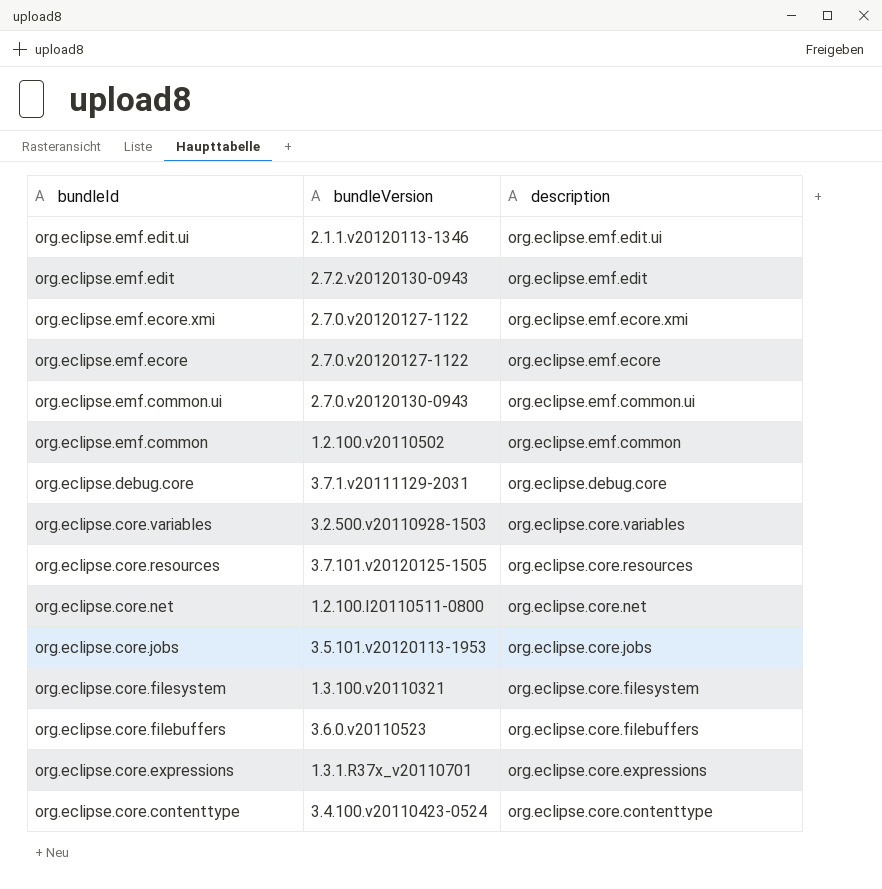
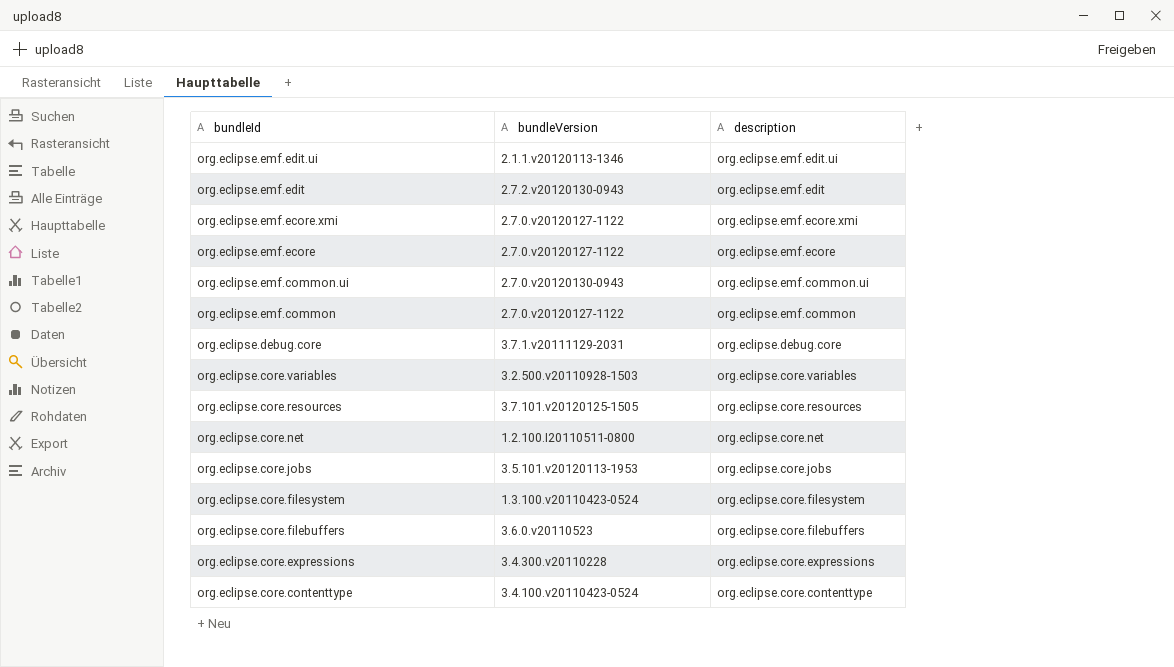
org.eclipse.emf.common | bundleVersion: 1.2.100.v20110502 -> 2.7.0.v20120127-1122
org.eclipse.core.filesystem | bundleVersion: 1.3.100.v20110321 -> 1.3.100.v20110423-0524
org.eclipse.core.expressions | bundleVersion: 1.3.1.R37x_v20110701 -> 3.4.300.v20110228

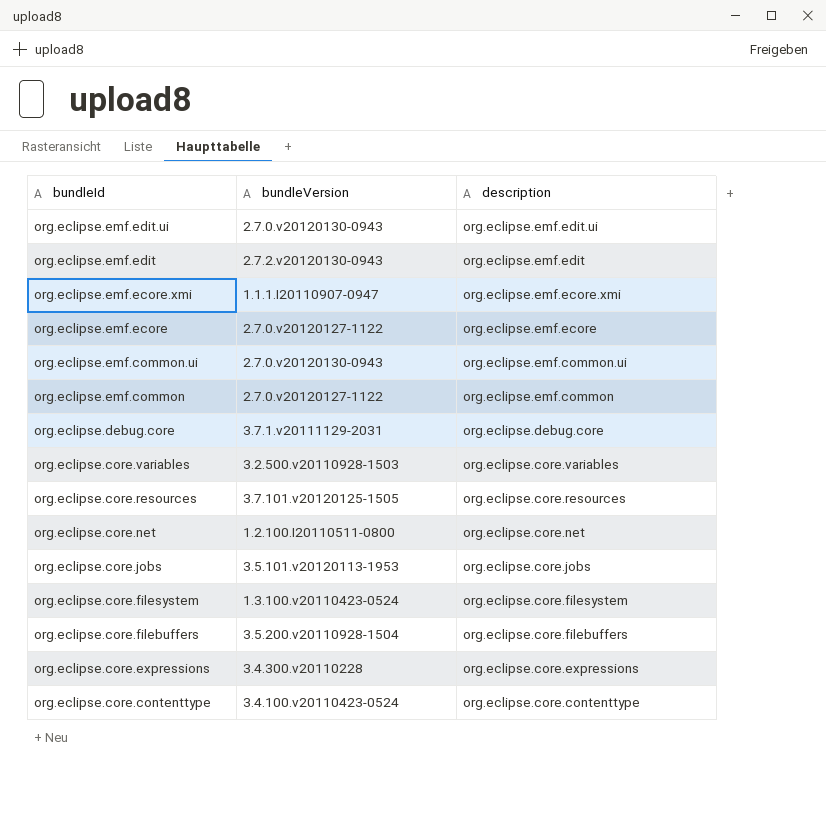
org.eclipse.emf.edit.ui | bundleVersion: 2.1.1.v20120113-1346 -> 2.7.0.v20120130-0943
org.eclipse.emf.ecore.xmi | bundleVersion: 2.7.0.v20120127-1122 -> 1.1.1.I20110907-0947
org.eclipse.core.filebuffers | bundleVersion: 3.6.0.v20110523 -> 3.5.200.v20110928-1504

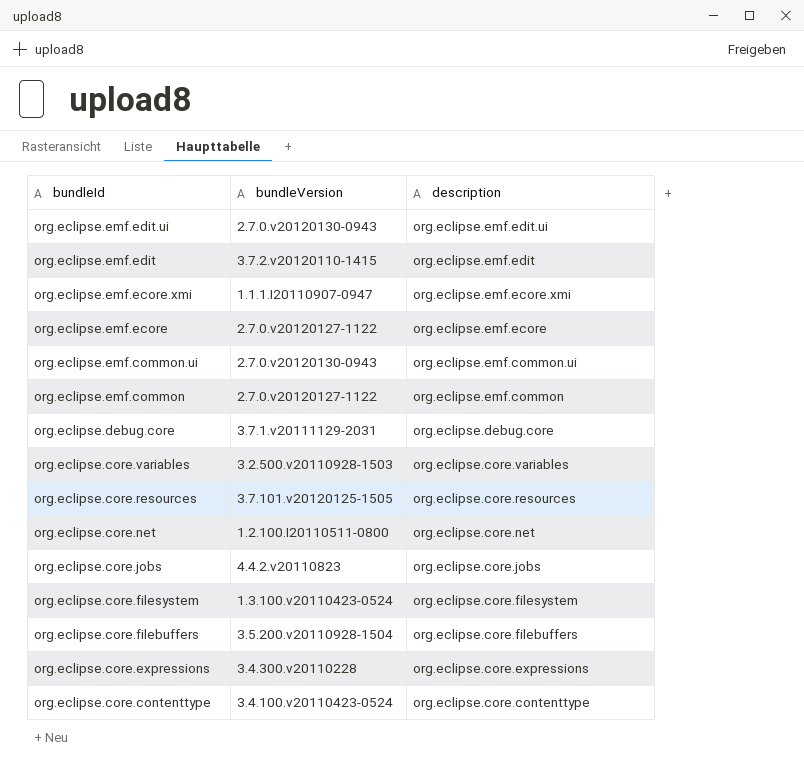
org.eclipse.emf.edit | bundleVersion: 2.7.2.v20120130-0943 -> 3.7.2.v20120110-1415
org.eclipse.core.jobs | bundleVersion: 3.5.101.v20120113-1953 -> 4.4.2.v20110823

